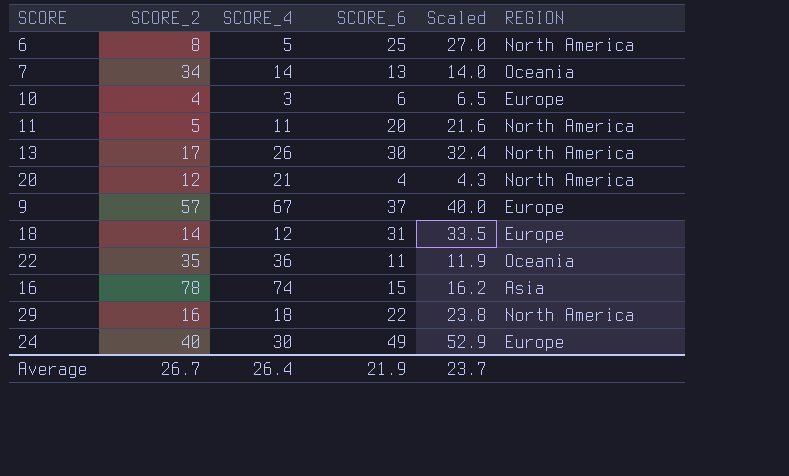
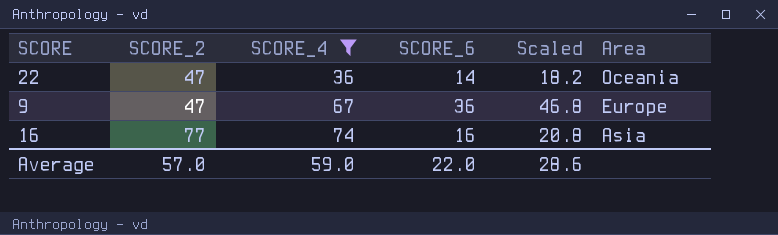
filter: none -> SCORE_4 >= 36
row order: none -> SCORE_2 ascending
column Scaled | formula: [SCORE_6] * 1.08 -> [SCORE_6] * 1.3
column name: REGION -> Area
22 | SCORE_2: 35 -> 47
22 | SCORE_6: 11 -> 14
9 | SCORE_2: 57 -> 47
9 | SCORE_6: 37 -> 36
16 | SCORE_2: 78 -> 77
16 | SCORE_6: 15 -> 16
Average | SCORE_2: 26.7 -> 57.0
Average | SCORE_4: 26.4 -> 59.0
Average | SCORE_6: 21.9 -> 22.0
Average | Scaled: 23.7 -> 28.6

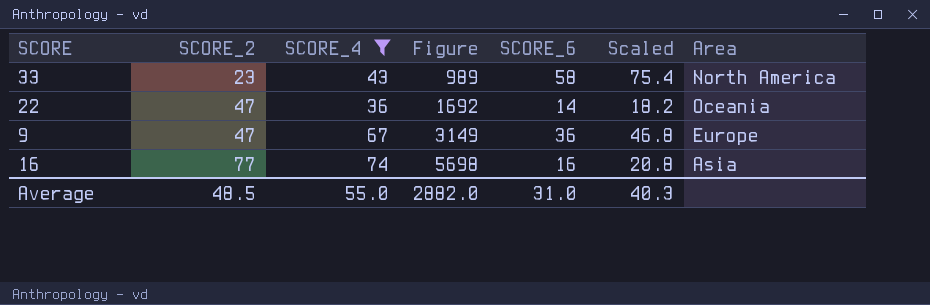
column Figure | formula: none -> [SCORE_2] * [SCORE_4]
row 33: none -> 23 | 43 | 989 | 58 | 75.4 | North America
Average | SCORE_2: 57.0 -> 48.5
Average | SCORE_4: 59.0 -> 55.0
Average | SCORE_6: 22.0 -> 31.0
Average | Scaled: 28.6 -> 40.3

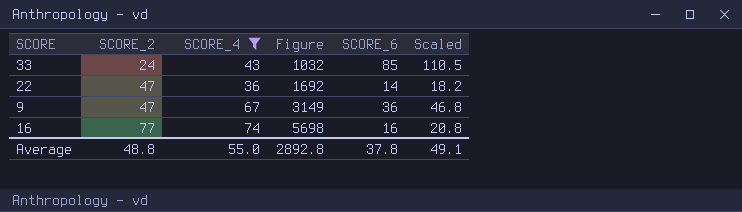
column Area | position: 7 -> none
33 | SCORE_2: 23 -> 24
33 | Figure: 989 -> 1032
33 | SCORE_6: 58 -> 85
33 | Scaled: 75.4 -> 110.5
Average | SCORE_2: 48.5 -> 48.8
Average | Figure: 2882.0 -> 2892.8
Average | SCORE_6: 31.0 -> 37.8
Average | Scaled: 40.3 -> 49.1

